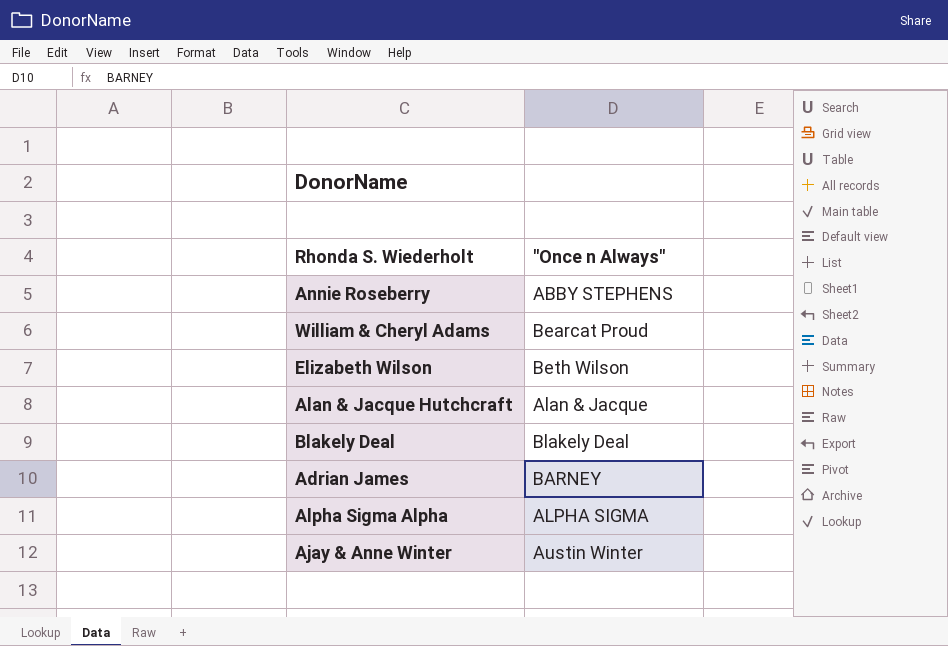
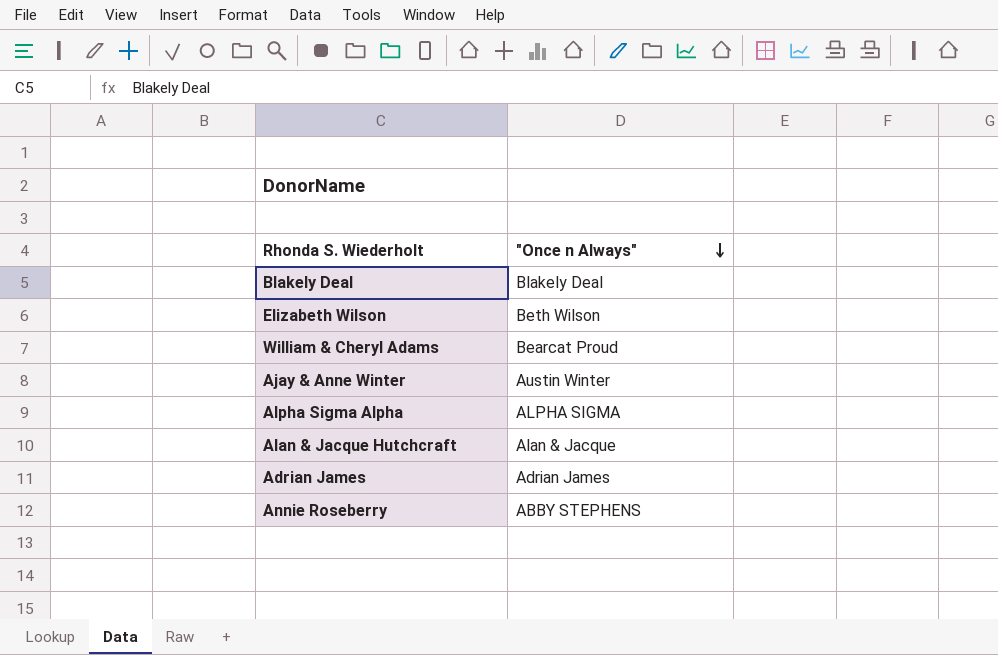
row order: none -> "Once n Always" descending
Adrian James | "Once n Always": BARNEY -> Adrian James

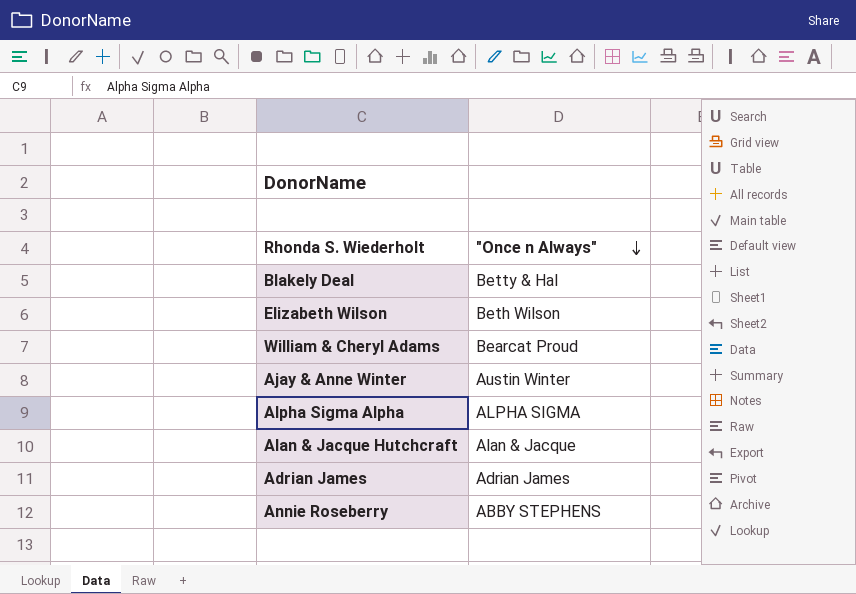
Blakely Deal | "Once n Always": Blakely Deal -> Betty & Hal

